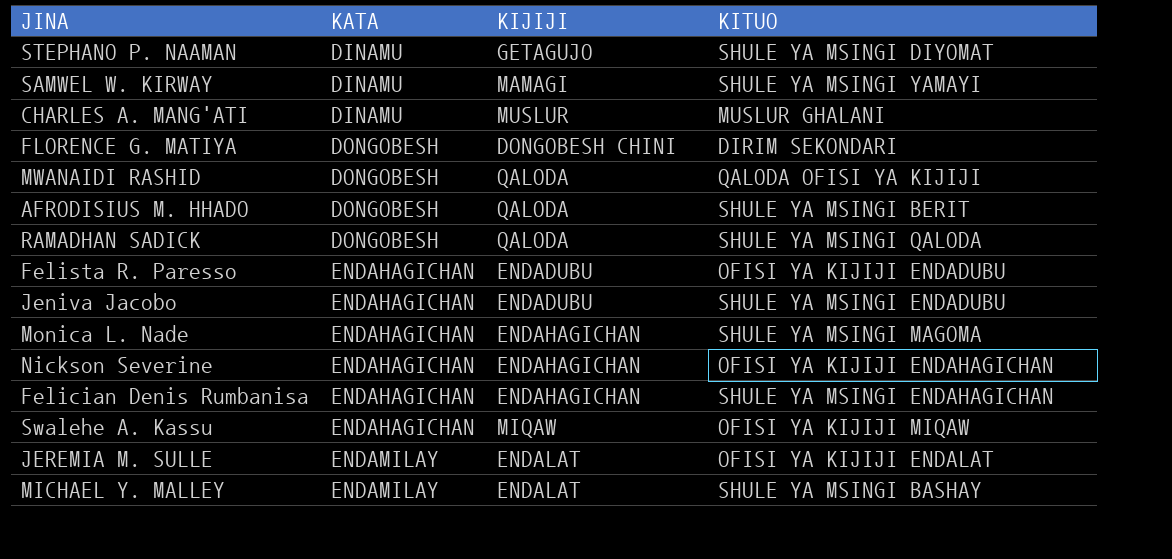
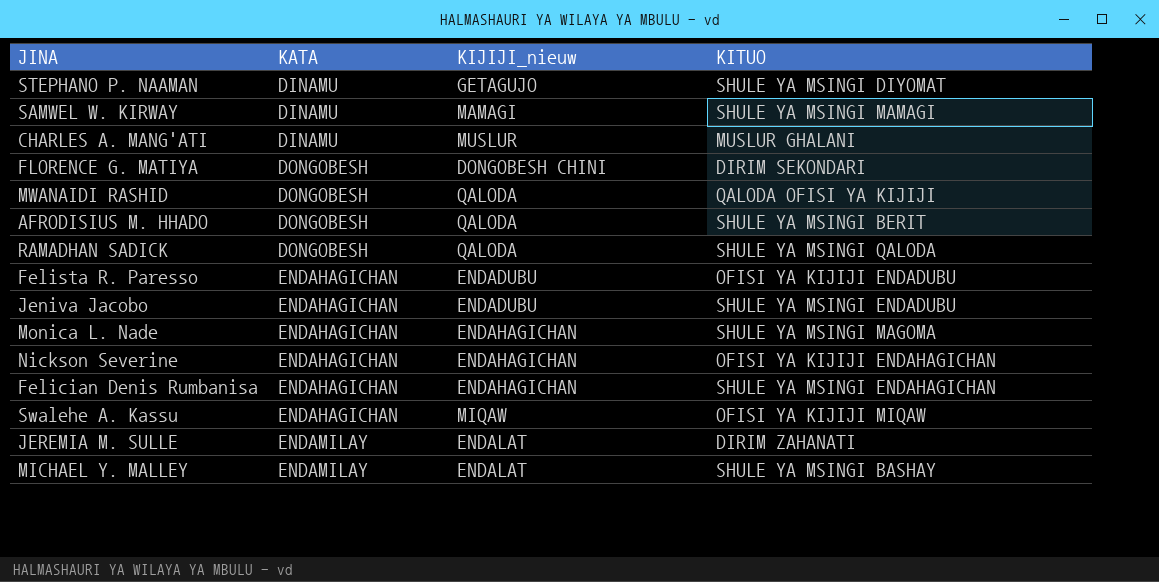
column name: KIJIJI -> KIJIJI_nieuw
SAMWEL W. KIRWAY | KITUO: SHULE YA MSINGI YAMAYI -> SHULE YA MSINGI MAMAGI
JEREMIA M. SULLE | KITUO: OFISI YA KIJIJI ENDALAT -> DIRIM ZAHANATI

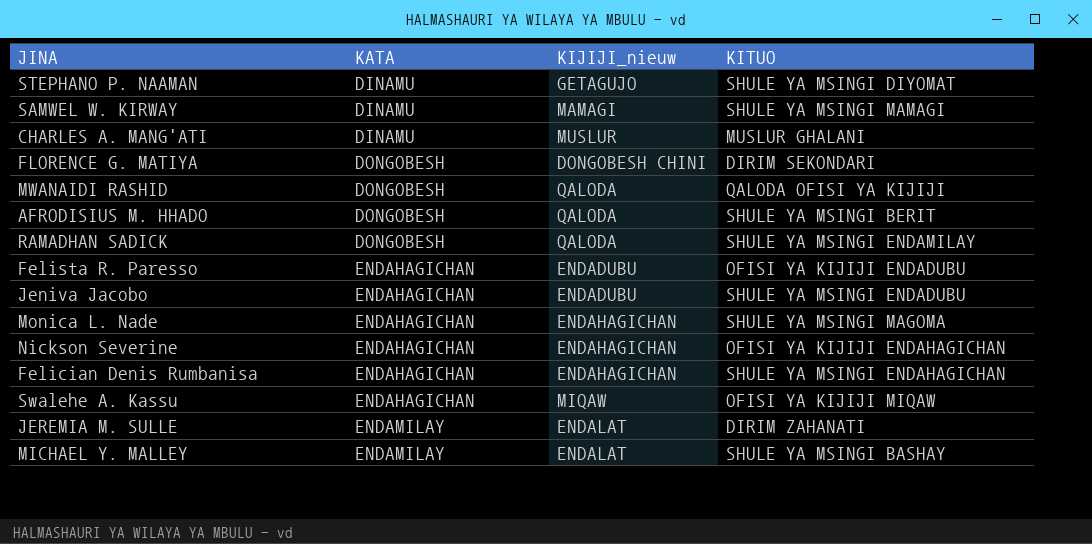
RAMADHAN SADICK | KITUO: SHULE YA MSINGI QALODA -> SHULE YA MSINGI ENDAMILAY

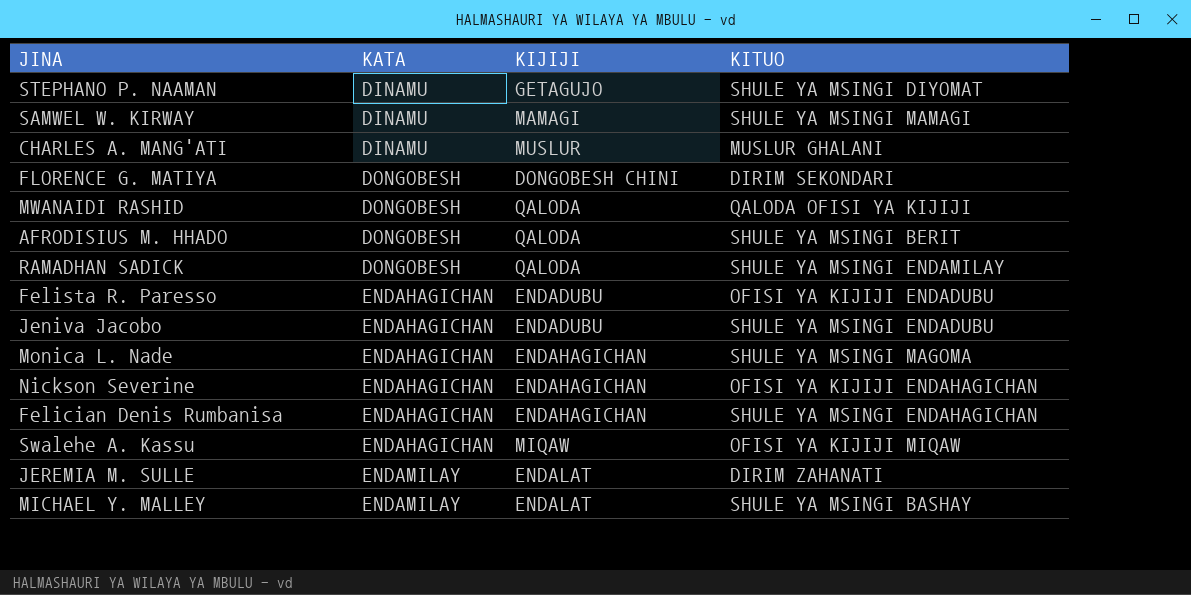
column name: KIJIJI_nieuw -> KIJIJI

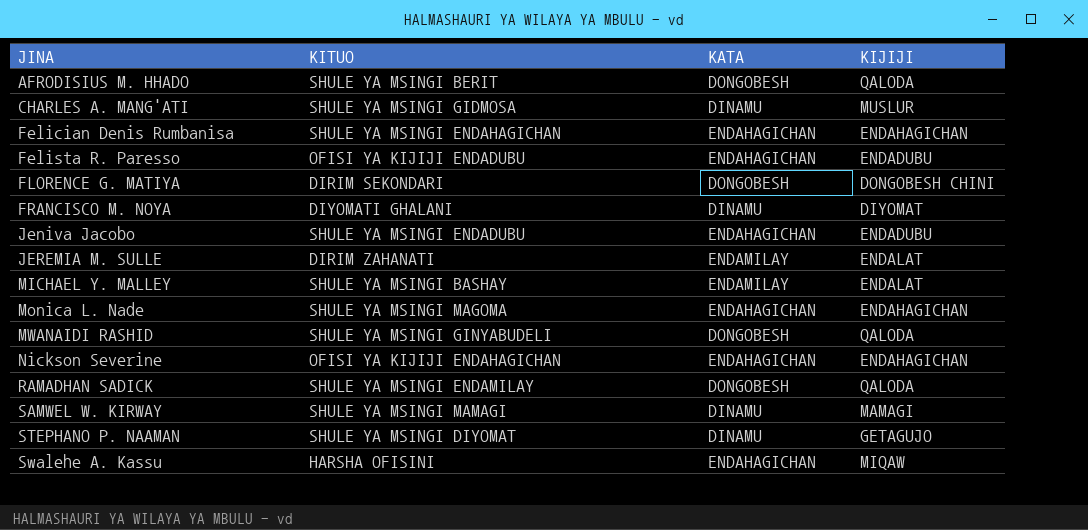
row order: KATA ascending -> JINA ascending
column KITUO | position: 4 -> 2
CHARLES A. MANG'ATI | KITUO: MUSLUR GHALANI -> SHULE YA MSINGI GIDMOSA
row FRANCISCO M. NOYA: none -> DIYOMATI GHALANI | DINAMU | DIYOMAT
MWANAIDI RASHID | KITUO: QALODA OFISI YA KIJIJI -> SHULE YA MSINGI GINYABUDELI
Swalehe A. Kassu | KITUO: OFISI YA KIJIJI MIQAW -> HARSHA OFISINI

